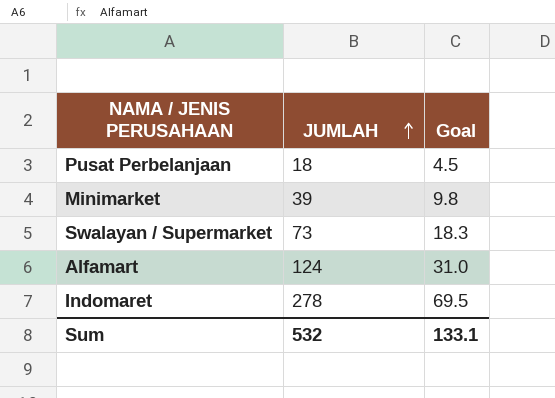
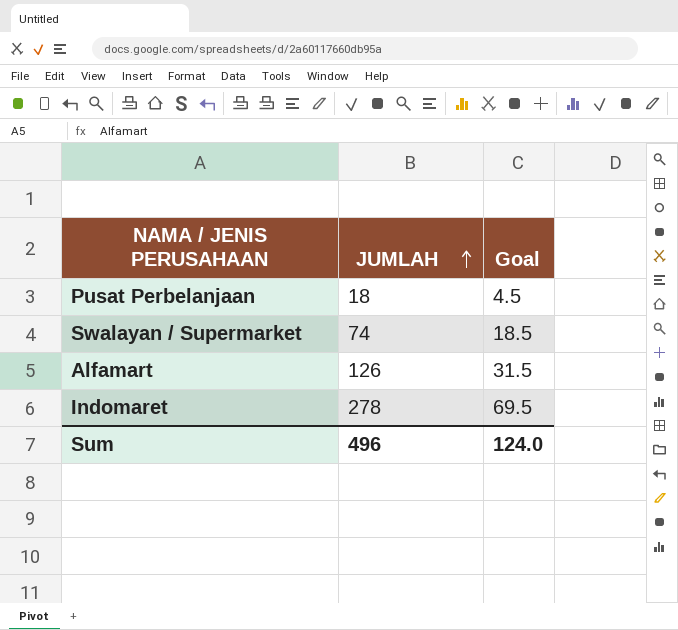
row Minimarket: 39 | 9.8 -> none
Swalayan / Supermarket | JUMLAH: 73 -> 74
Swalayan / Supermarket | Goal: 18.3 -> 18.5
Alfamart | JUMLAH: 124 -> 126
Alfamart | Goal: 31.0 -> 31.5
Sum | JUMLAH: 532 -> 496
Sum | Goal: 133.1 -> 124.0

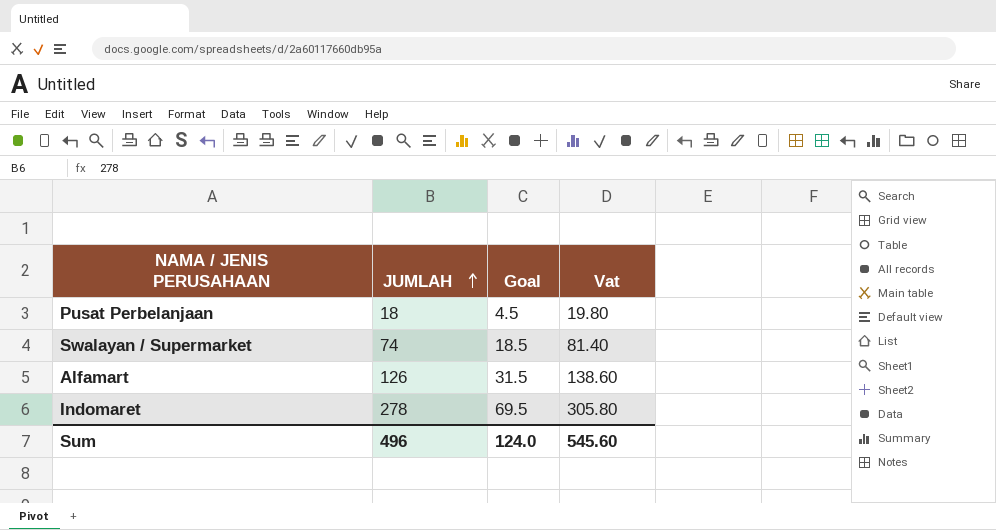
column Vat | formula: none -> [JUMLAH] * 1.1

